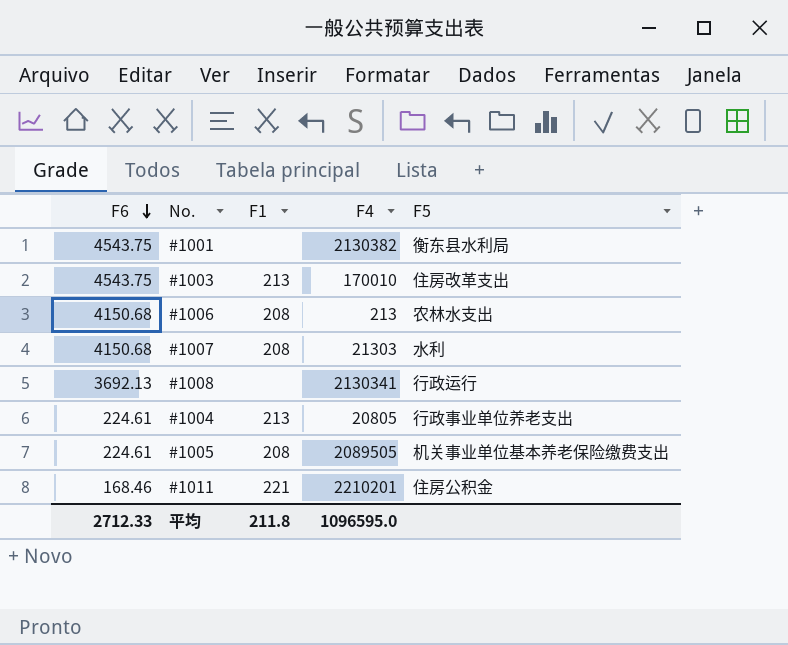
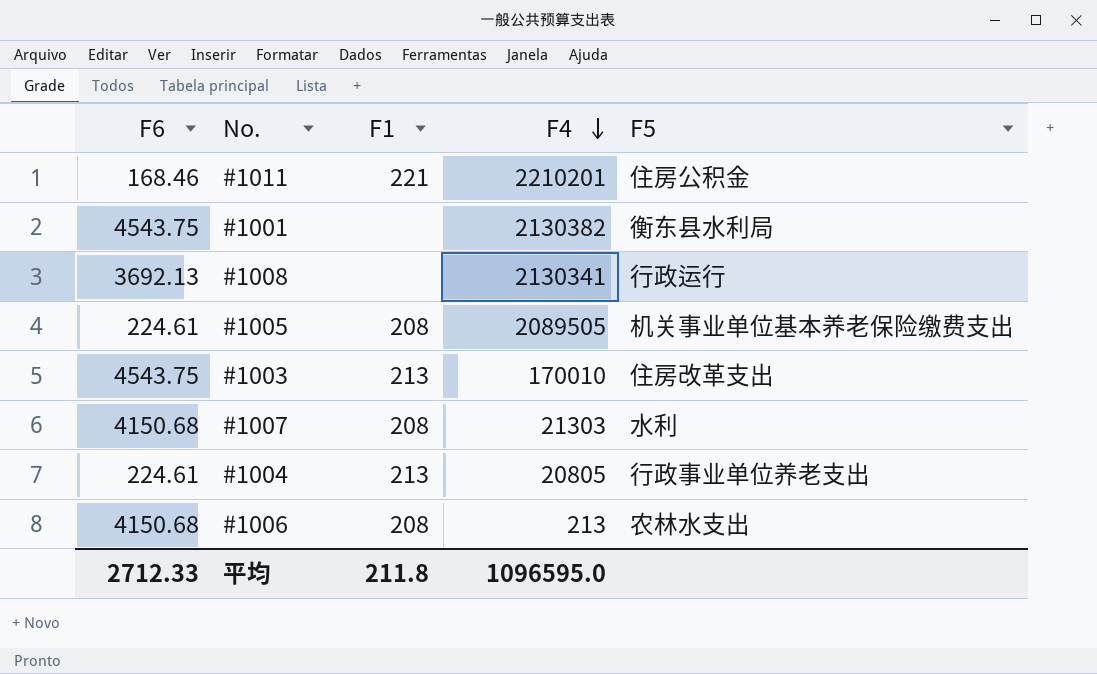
row order: F6 descending -> F4 descending

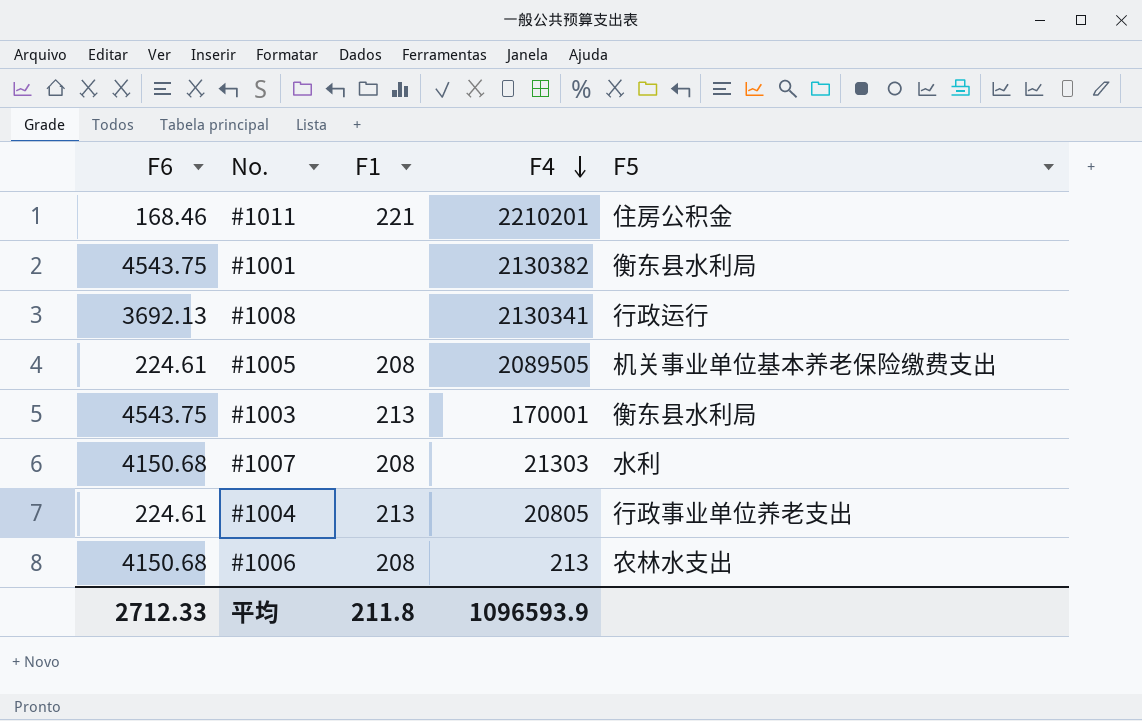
#1003 | F4: 170010 -> 170001
#1003 | F5: 住房改革支出 -> 衡东县水利局
平均 | F4: 1096595.0 -> 1096593.9

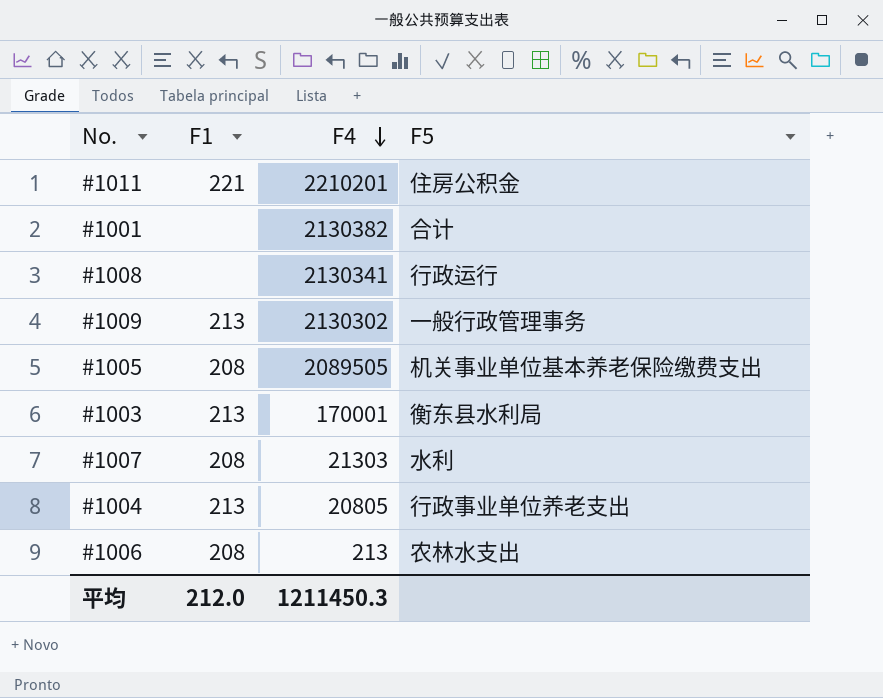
column F6 | position: 1 -> none
#1001 | F5: 衡东县水利局 -> 合计
row #1009: none -> 213 | 2130302 | 一般行政管理事务
平均 | F1: 211.8 -> 212.0
平均 | F4: 1096593.9 -> 1211450.3

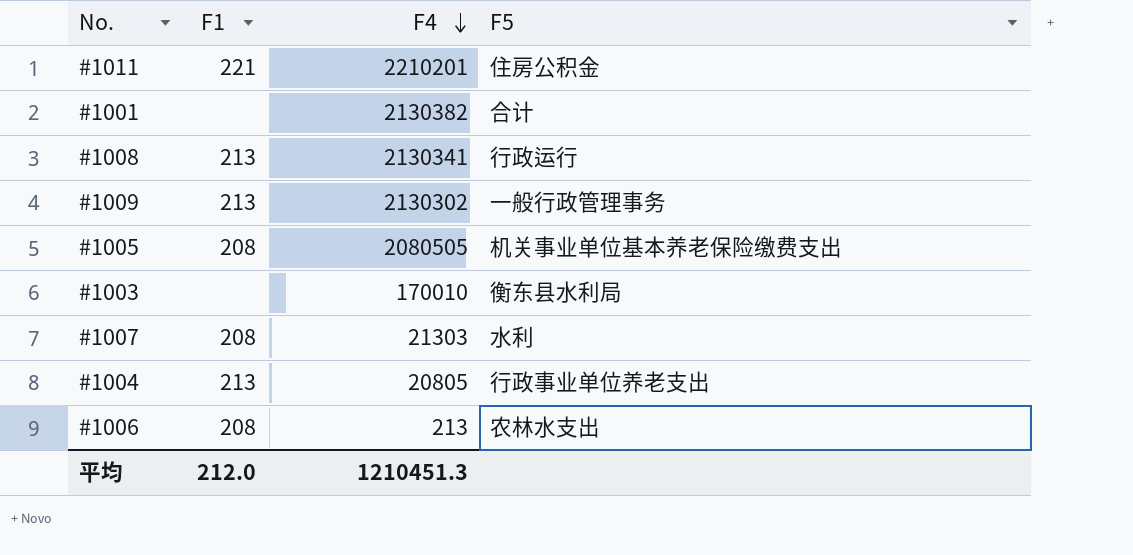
#1008 | F1: none -> 213
#1005 | F4: 2089505 -> 2080505
#1003 | F1: 213 -> none
#1003 | F4: 170001 -> 170010
平均 | F4: 1211450.3 -> 1210451.3

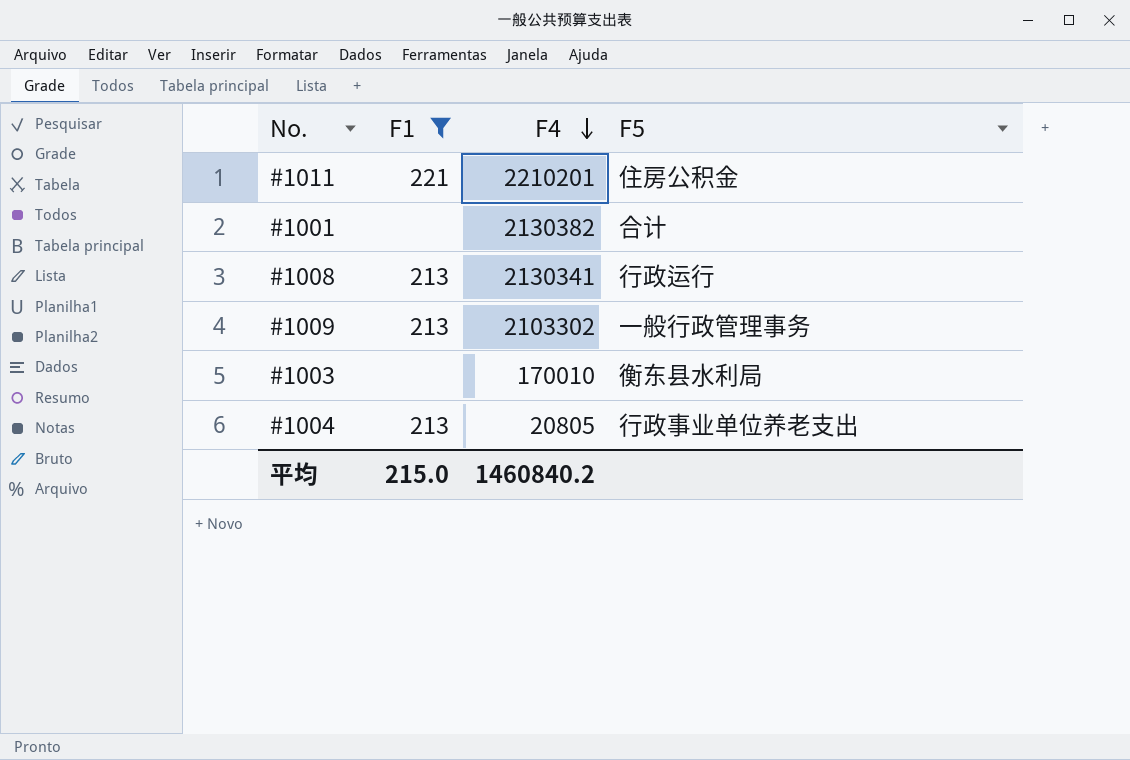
filter: none -> F1 != 208
#1009 | F4: 2130302 -> 2103302
平均 | F1: 212.0 -> 215.0
平均 | F4: 1210451.3 -> 1460840.2

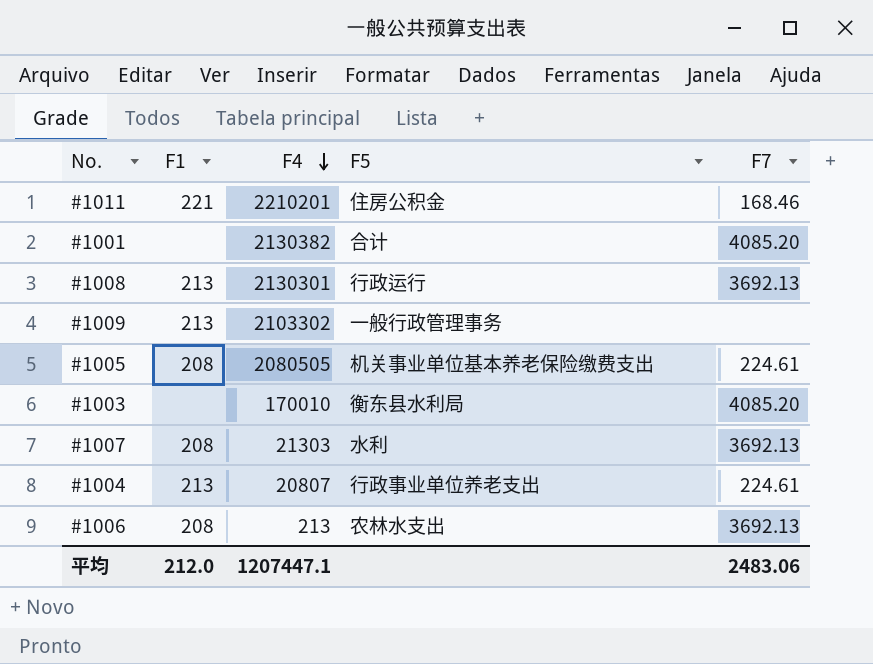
filter: F1 != 208 -> none
column F7 | position: none -> 5
#1008 | F4: 2130341 -> 2130301
#1004 | F4: 20805 -> 20807
平均 | F1: 215.0 -> 212.0
平均 | F4: 1460840.2 -> 1207447.1

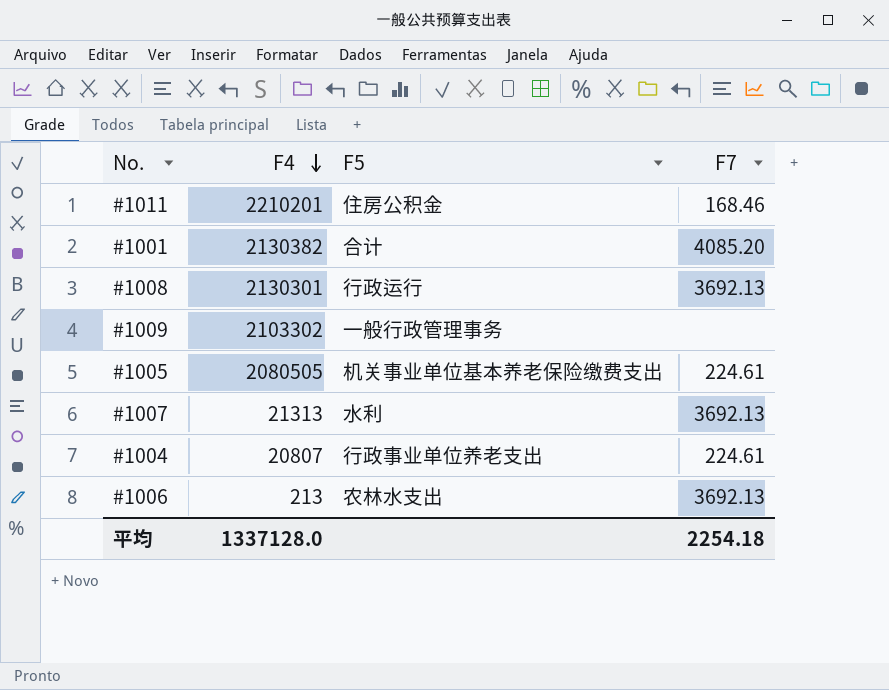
column F1 | position: 2 -> none
row #1003: none | 170010 | 衡东县水利局 | 4085.20 -> none
#1007 | F4: 21303 -> 21313
平均 | F4: 1207447.1 -> 1337128.0
平均 | F7: 2483.06 -> 2254.18

